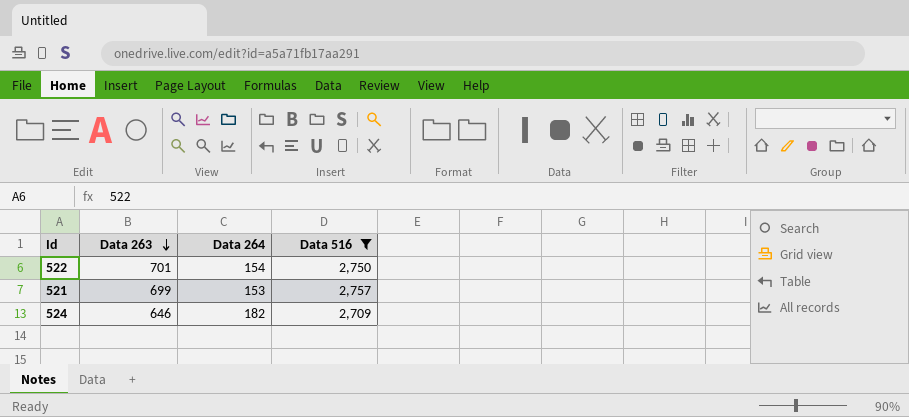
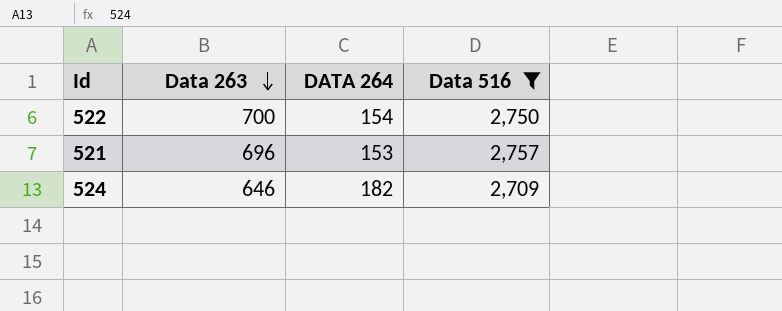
column name: Data 264 -> DATA 264
522 | Data 263: 701 -> 700
521 | Data 263: 699 -> 696

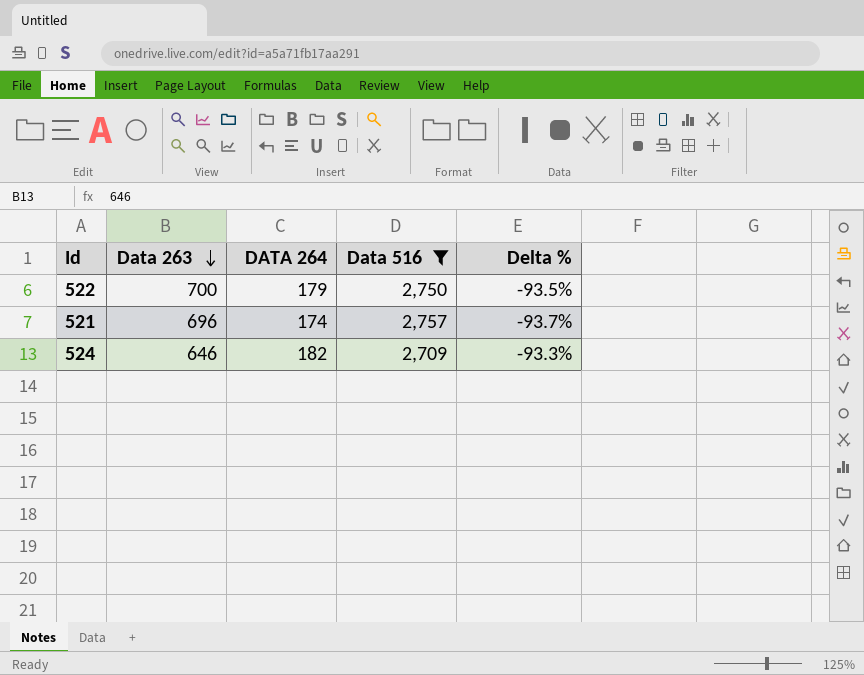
column Delta % | formula: none -> ([DATA 264] - [Data 516]) / [Data 516]
522 | DATA 264: 154 -> 179
521 | DATA 264: 153 -> 174

